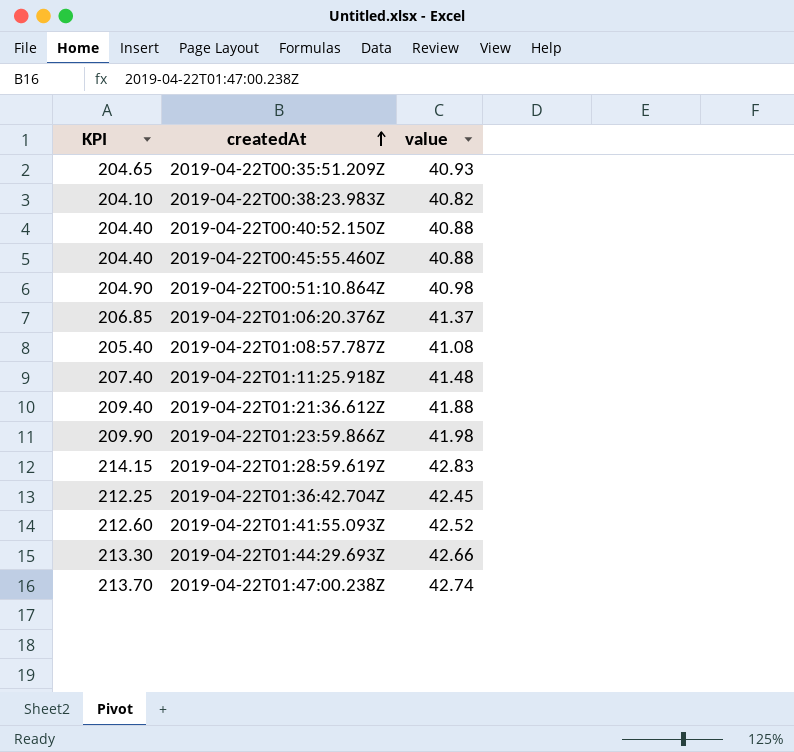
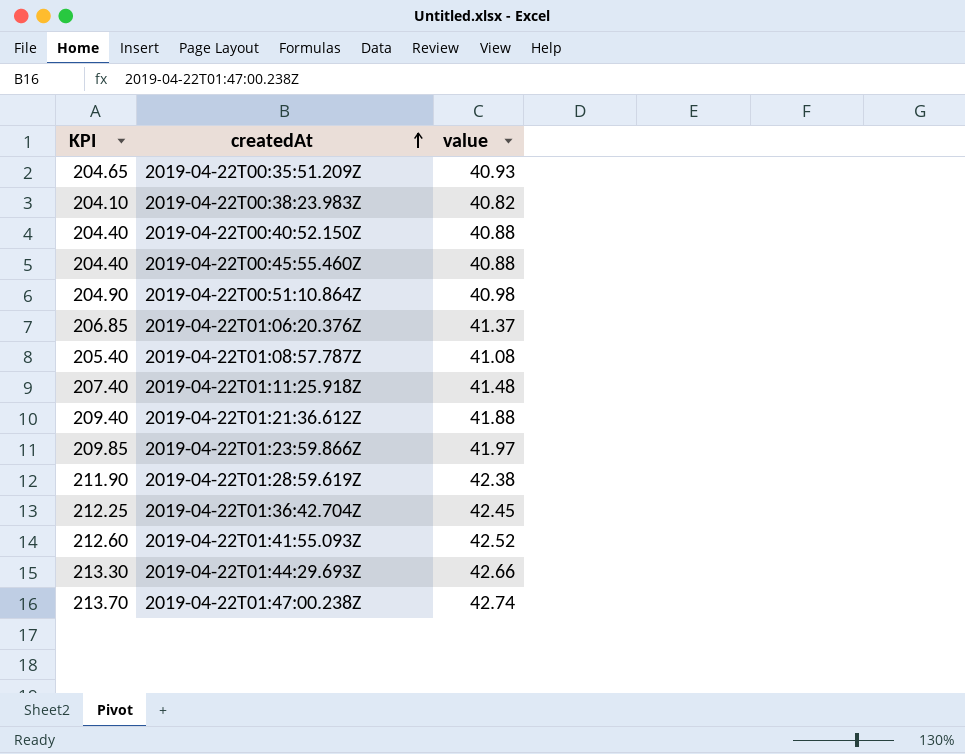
2019-04-22T01:23:59.866Z | KPI: 209.90 -> 209.85
2019-04-22T01:23:59.866Z | value: 41.98 -> 41.97
2019-04-22T01:28:59.619Z | KPI: 214.15 -> 211.90
2019-04-22T01:28:59.619Z | value: 42.83 -> 42.38

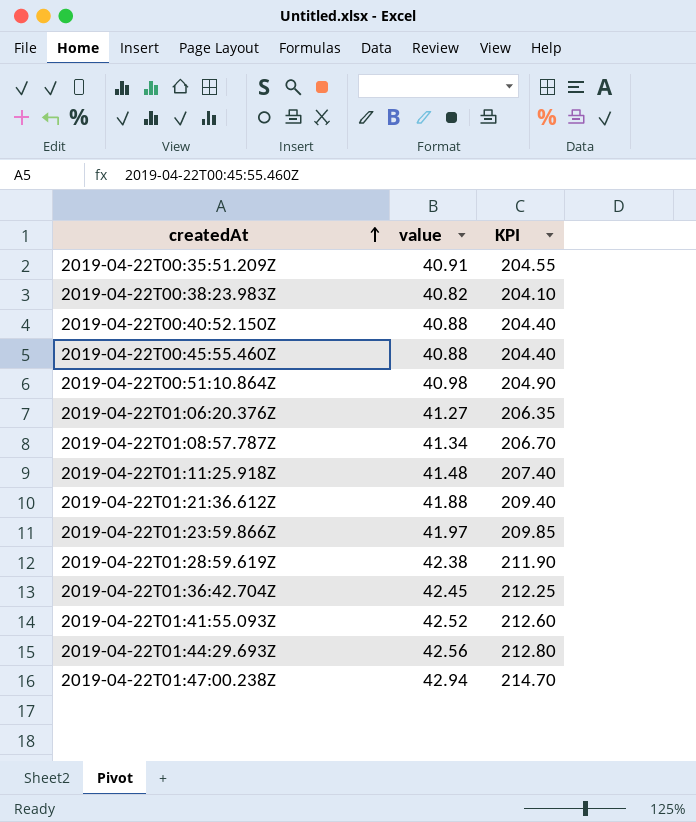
column KPI | position: 1 -> 3
2019-04-22T00:35:51.209Z | value: 40.93 -> 40.91
2019-04-22T00:35:51.209Z | KPI: 204.65 -> 204.55
2019-04-22T01:06:20.376Z | value: 41.37 -> 41.27
2019-04-22T01:06:20.376Z | KPI: 206.85 -> 206.35
2019-04-22T01:08:57.787Z | value: 41.08 -> 41.34
2019-04-22T01:08:57.787Z | KPI: 205.40 -> 206.70
2019-04-22T01:44:29.693Z | value: 42.66 -> 42.56
2019-04-22T01:44:29.693Z | KPI: 213.30 -> 212.80
2019-04-22T01:47:00.238Z | value: 42.74 -> 42.94
2019-04-22T01:47:00.238Z | KPI: 213.70 -> 214.70

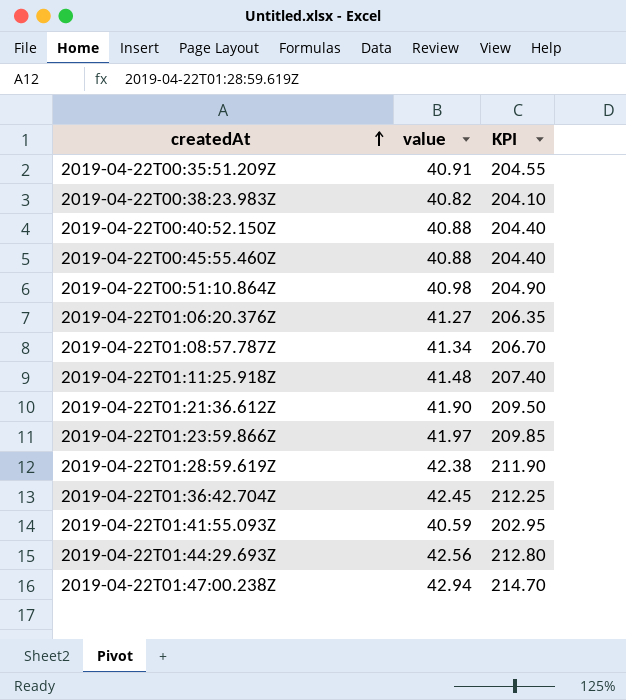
2019-04-22T01:21:36.612Z | value: 41.88 -> 41.90
2019-04-22T01:21:36.612Z | KPI: 209.40 -> 209.50
2019-04-22T01:41:55.093Z | value: 42.52 -> 40.59
2019-04-22T01:41:55.093Z | KPI: 212.60 -> 202.95

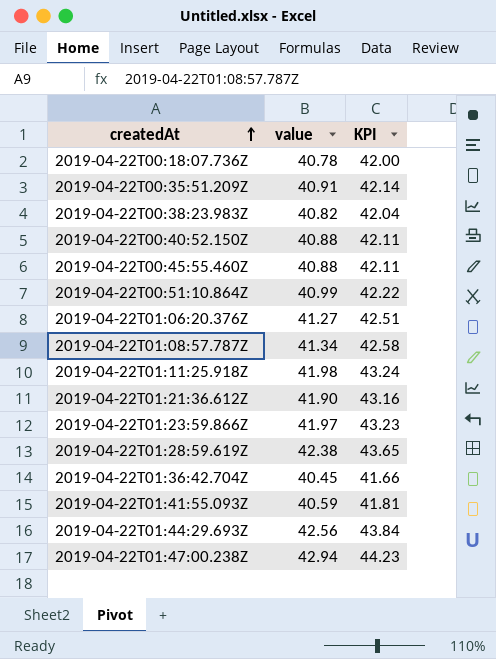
column KPI | formula: [value] * 5 -> [value] * 1.03
row 2019-04-22T00:18:07.736Z: none -> 40.78 | 42.00
2019-04-22T00:51:10.864Z | value: 40.98 -> 40.99
2019-04-22T01:11:25.918Z | value: 41.48 -> 41.98
2019-04-22T01:36:42.704Z | value: 42.45 -> 40.45

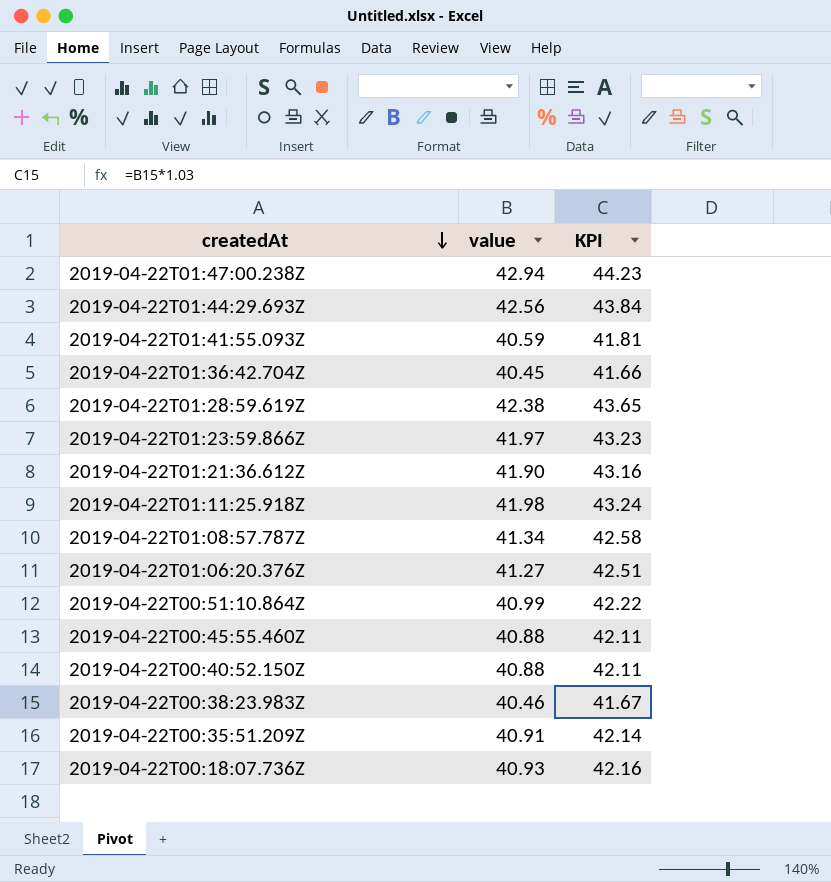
row order: createdAt ascending -> createdAt descending
2019-04-22T00:38:23.983Z | value: 40.82 -> 40.46
2019-04-22T00:38:23.983Z | KPI: 42.04 -> 41.67
2019-04-22T00:18:07.736Z | value: 40.78 -> 40.93
2019-04-22T00:18:07.736Z | KPI: 42.00 -> 42.16

